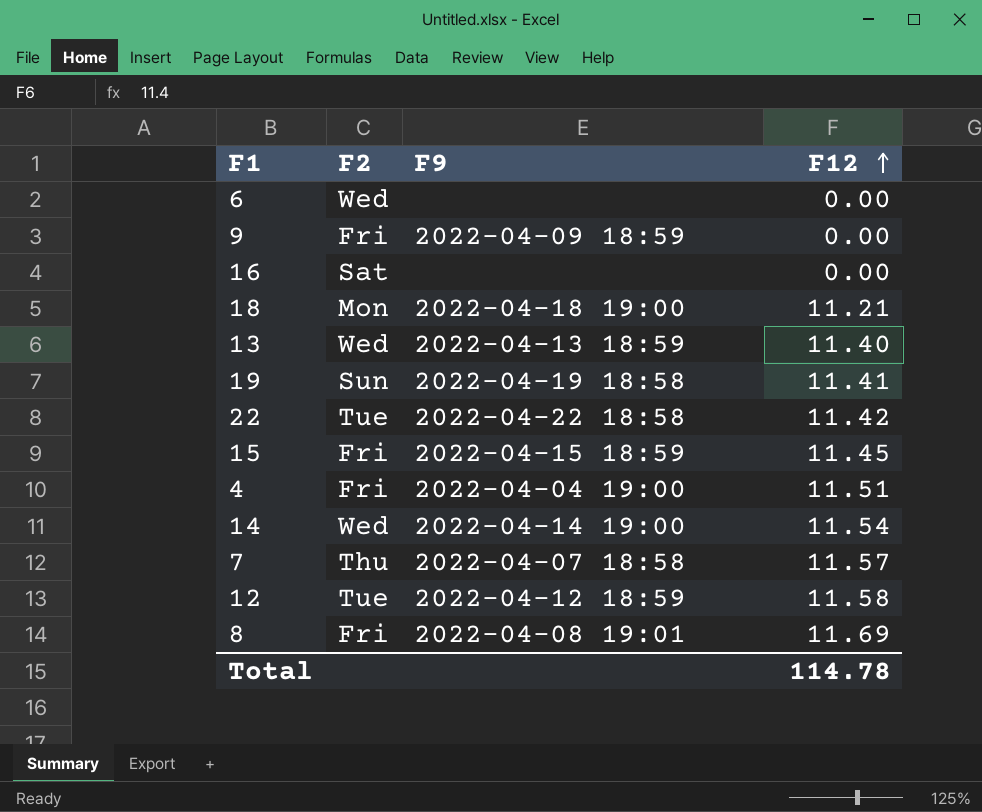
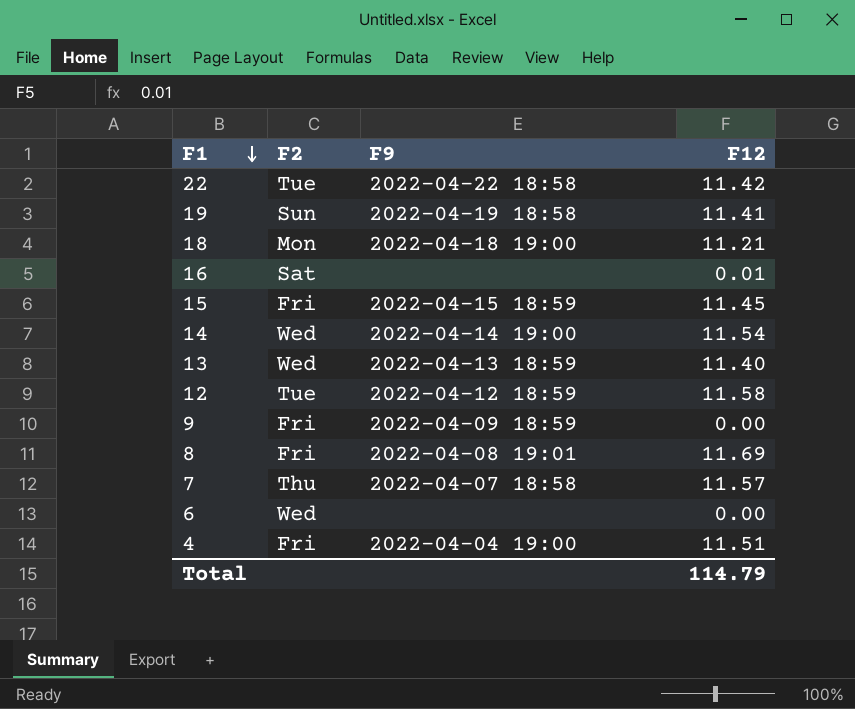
row order: F12 ascending -> F1 descending
16 | F12: 0.00 -> 0.01
Total | F12: 114.78 -> 114.79

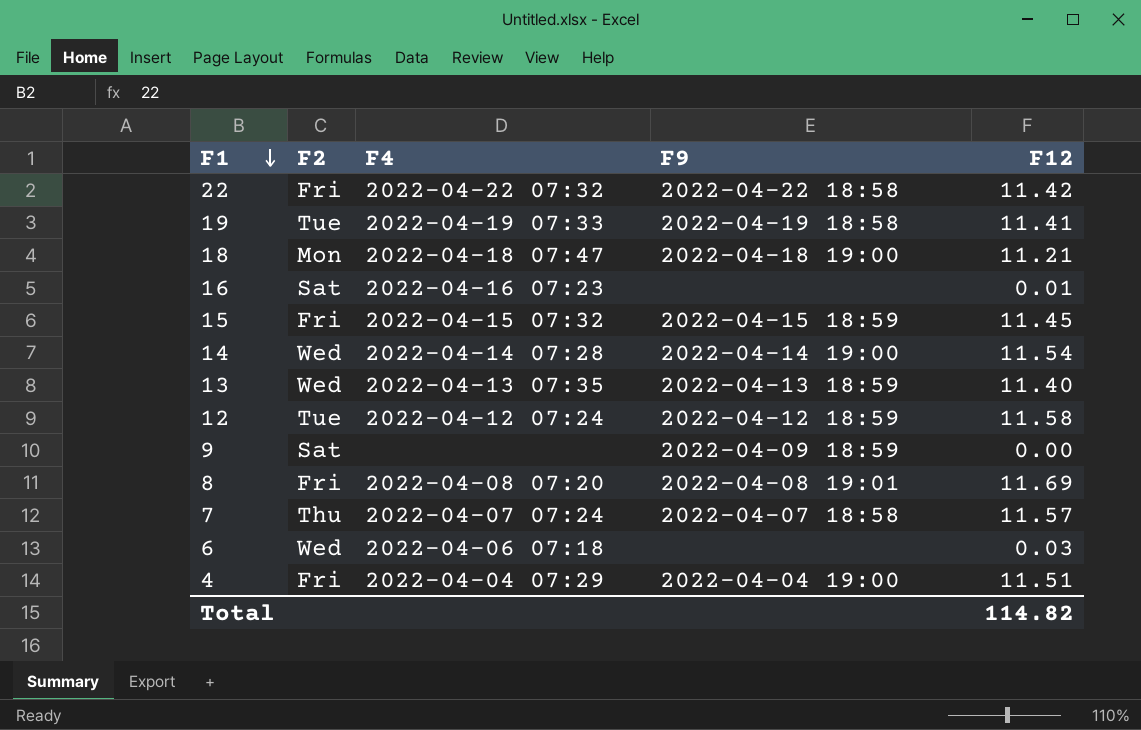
column F4 | position: none -> 3
22 | F2: Tue -> Fri
19 | F2: Sun -> Tue
9 | F2: Fri -> Sat
6 | F12: 0.00 -> 0.03
Total | F12: 114.79 -> 114.82

